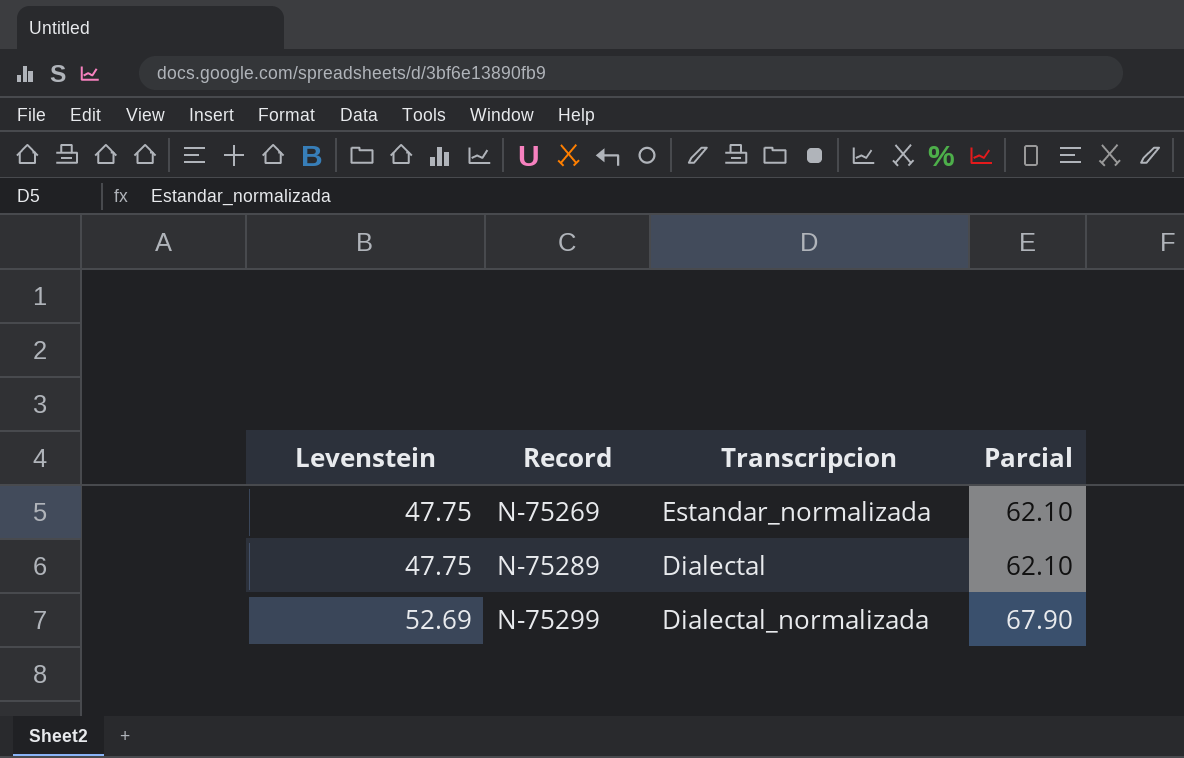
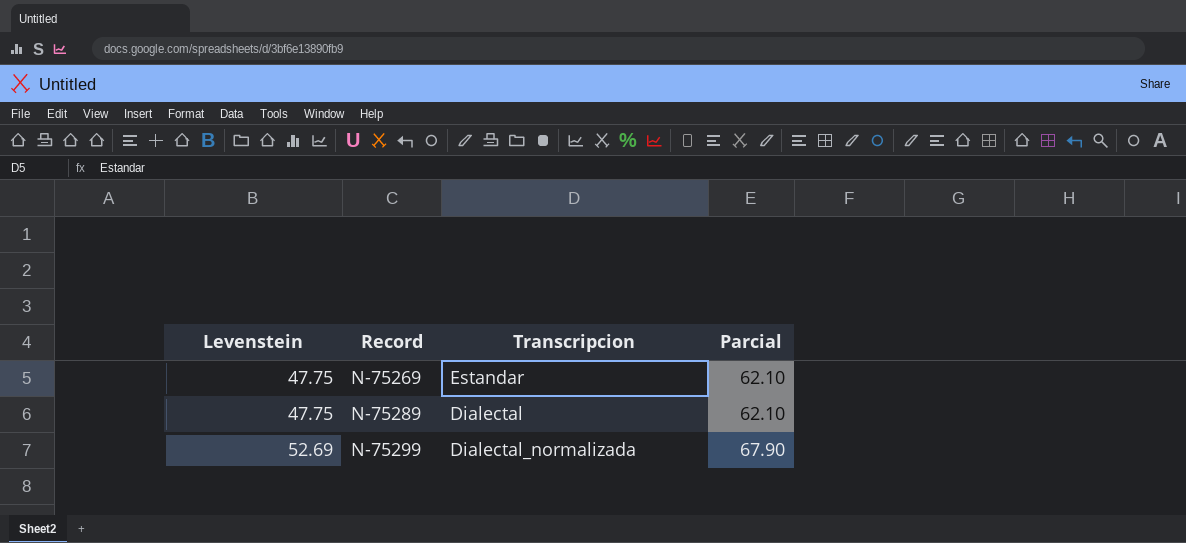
N-75269 | Transcripcion: Estandar_normalizada -> Estandar

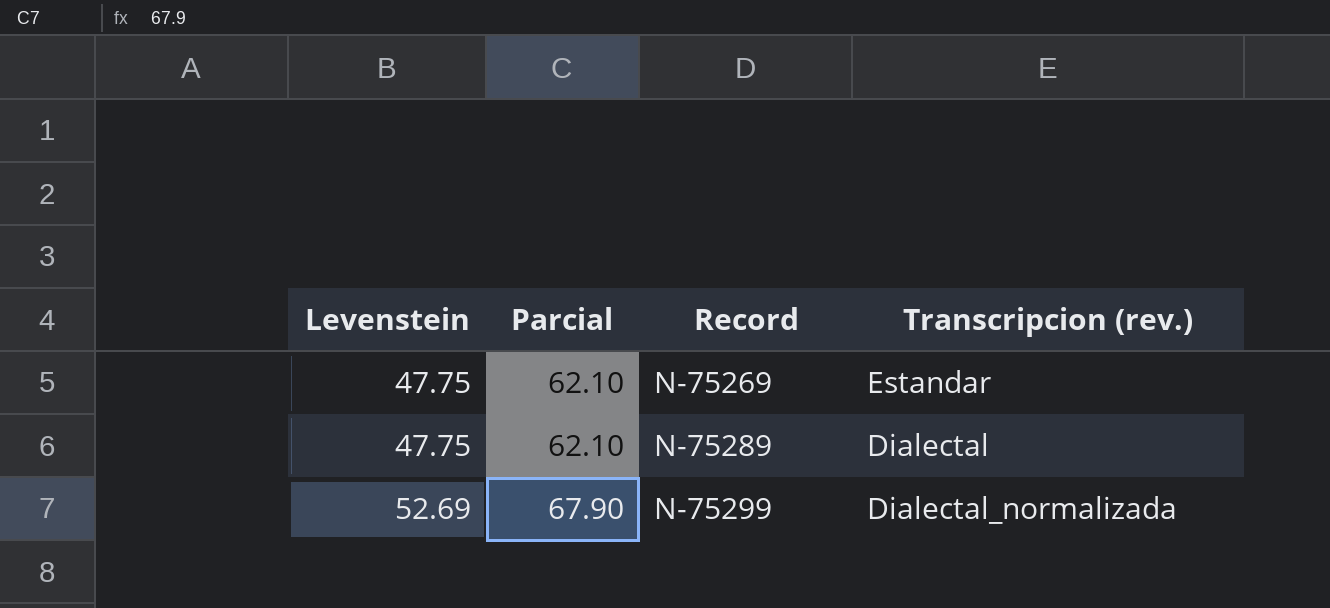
column Parcial | position: 4 -> 2
column name: Transcripcion -> Transcripcion (rev.)

